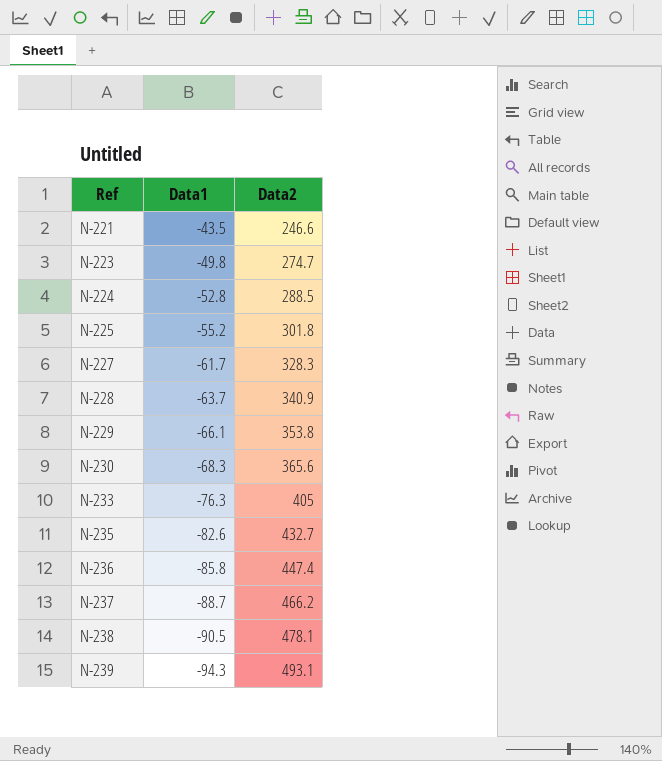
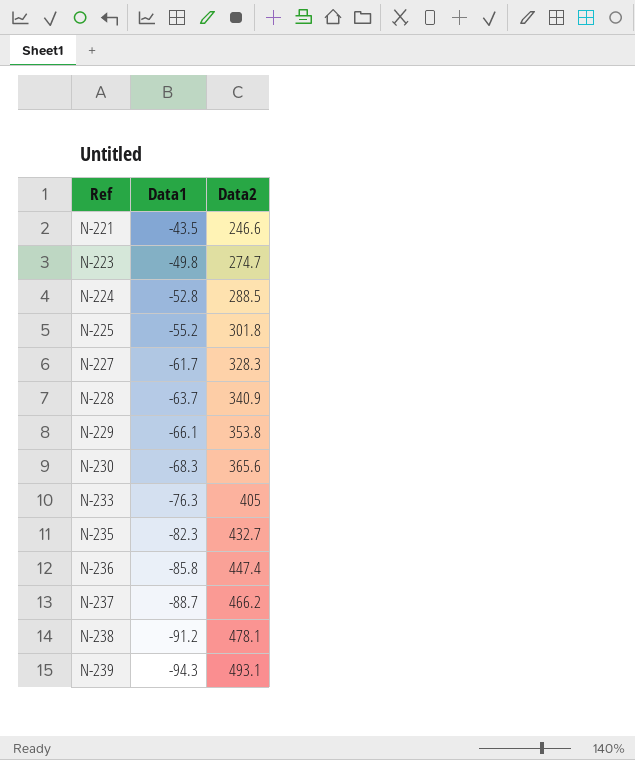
N-235 | Data1: -82.6 -> -82.3
N-238 | Data1: -90.5 -> -91.2

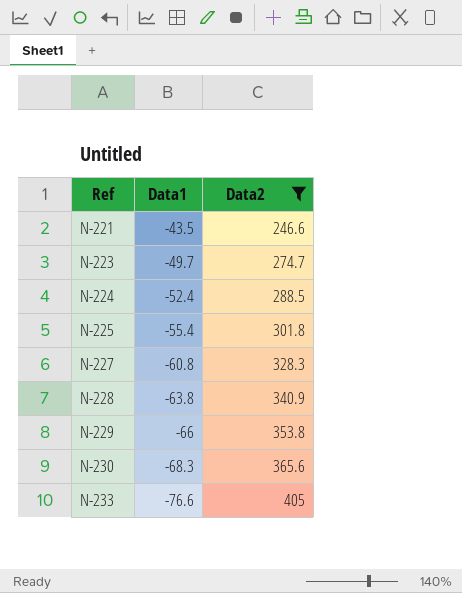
filter: none -> Data2 <= 405
N-223 | Data1: -49.8 -> -49.7
N-224 | Data1: -52.8 -> -52.4
N-225 | Data1: -55.2 -> -55.4
N-227 | Data1: -61.7 -> -60.8
N-228 | Data1: -63.7 -> -63.8
N-229 | Data1: -66.1 -> -66
N-233 | Data1: -76.3 -> -76.6

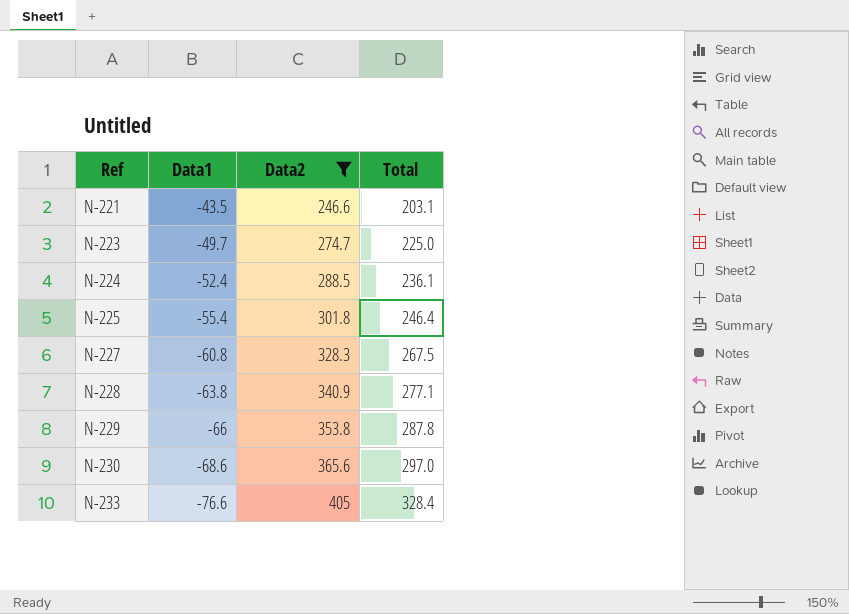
column Total | formula: none -> [Data1] + [Data2]
N-230 | Data1: -68.3 -> -68.6

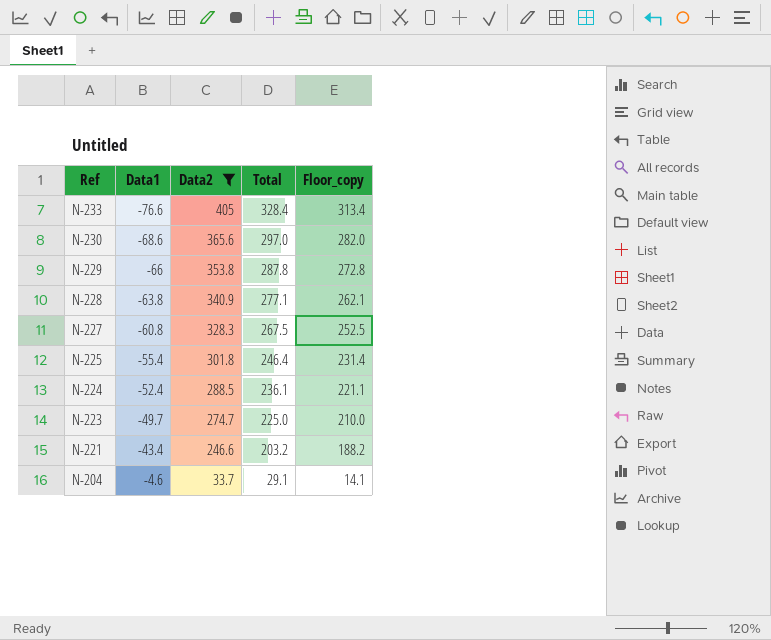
row order: Ref ascending -> Ref descending
column Floor_copy | formula: none -> [Total] - 15
N-221 | Data1: -43.5 -> -43.4
N-221 | Total: 203.1 -> 203.2
row N-204: none -> -4.6 | 33.7 | 29.1 | 14.1

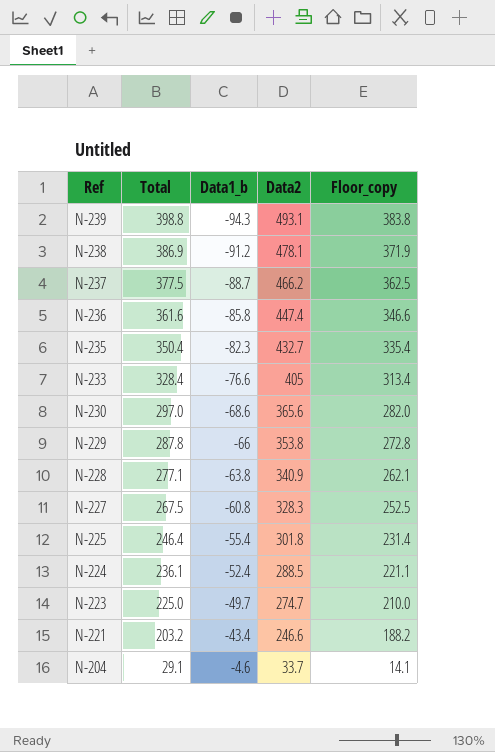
filter: Data2 <= 405 -> none
column Total | position: 4 -> 2
column name: Data1 -> Data1_b

